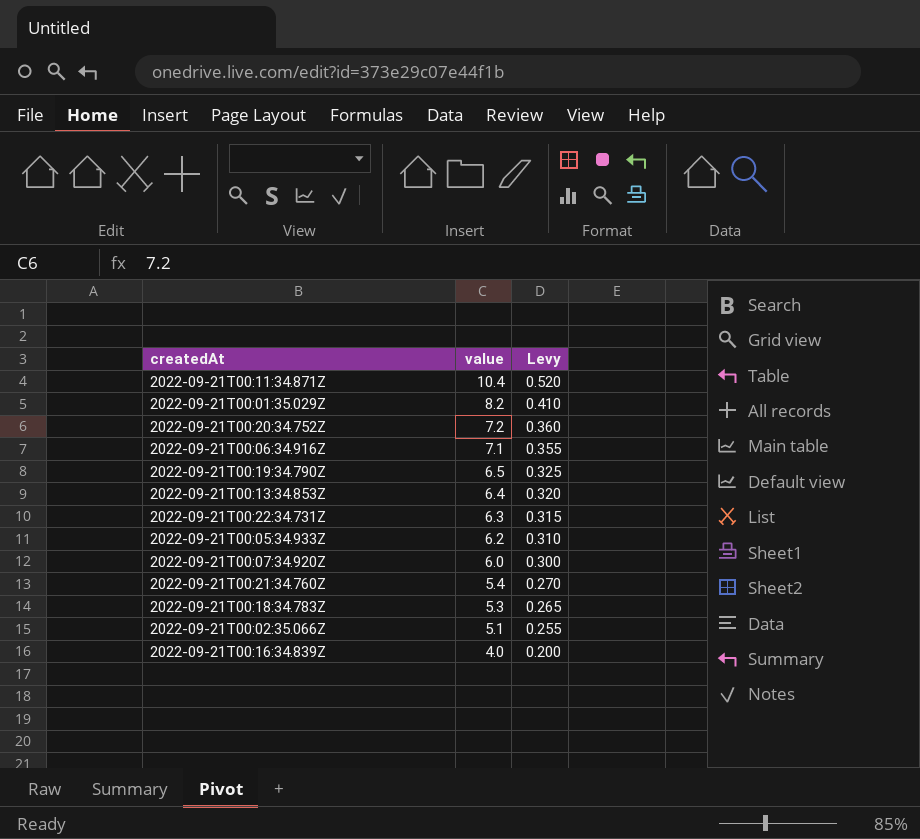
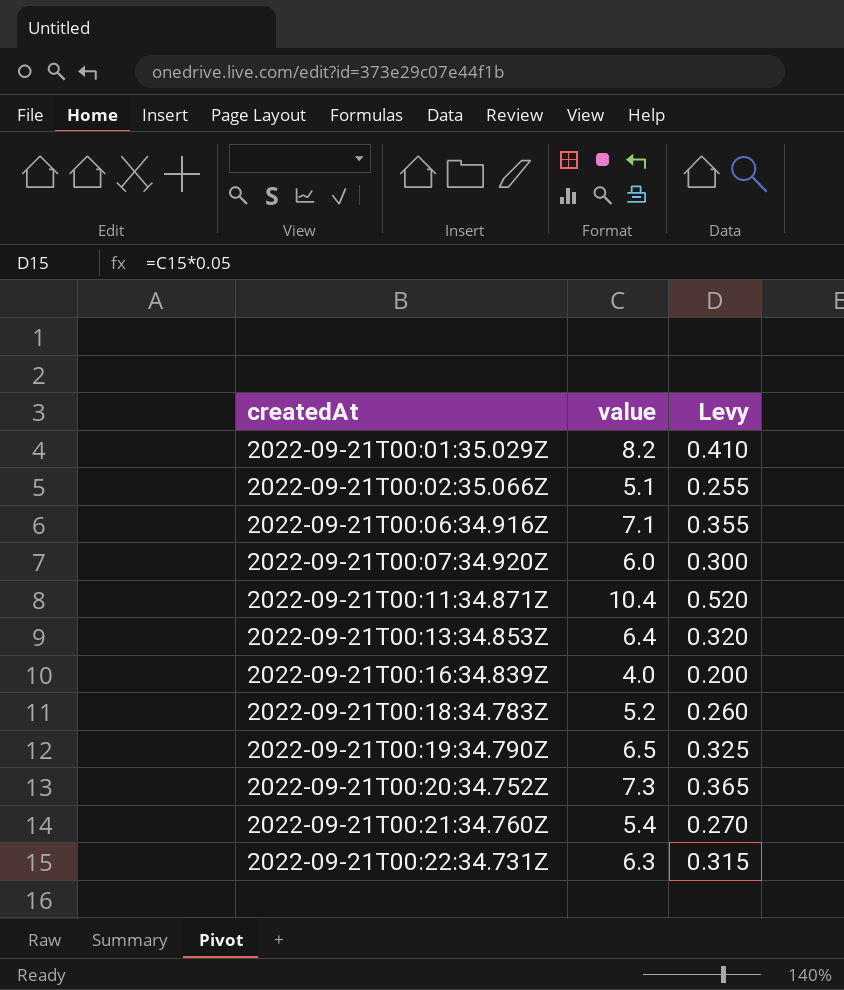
row order: value descending -> createdAt ascending
row 2022-09-21T00:05:34.933Z: 6.2 | 0.310 -> none
2022-09-21T00:18:34.783Z | value: 5.3 -> 5.2
2022-09-21T00:18:34.783Z | Levy: 0.265 -> 0.260
2022-09-21T00:20:34.752Z | value: 7.2 -> 7.3
2022-09-21T00:20:34.752Z | Levy: 0.360 -> 0.365

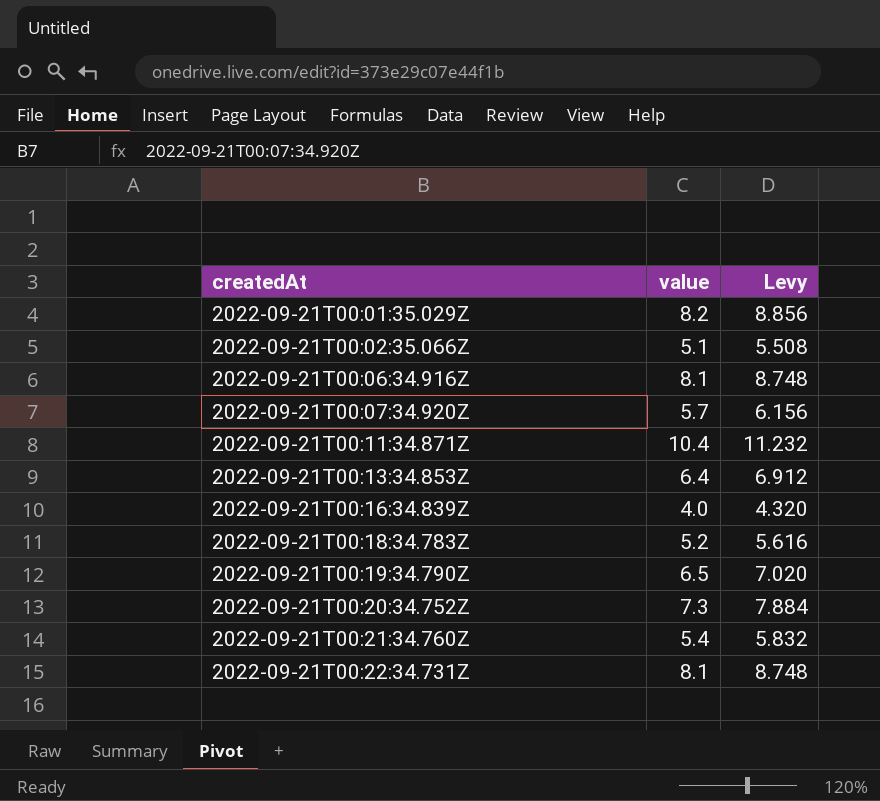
column Levy | formula: [value] * 0.05 -> [value] * 1.08
2022-09-21T00:06:34.916Z | value: 7.1 -> 8.1
2022-09-21T00:07:34.920Z | value: 6.0 -> 5.7
2022-09-21T00:22:34.731Z | value: 6.3 -> 8.1

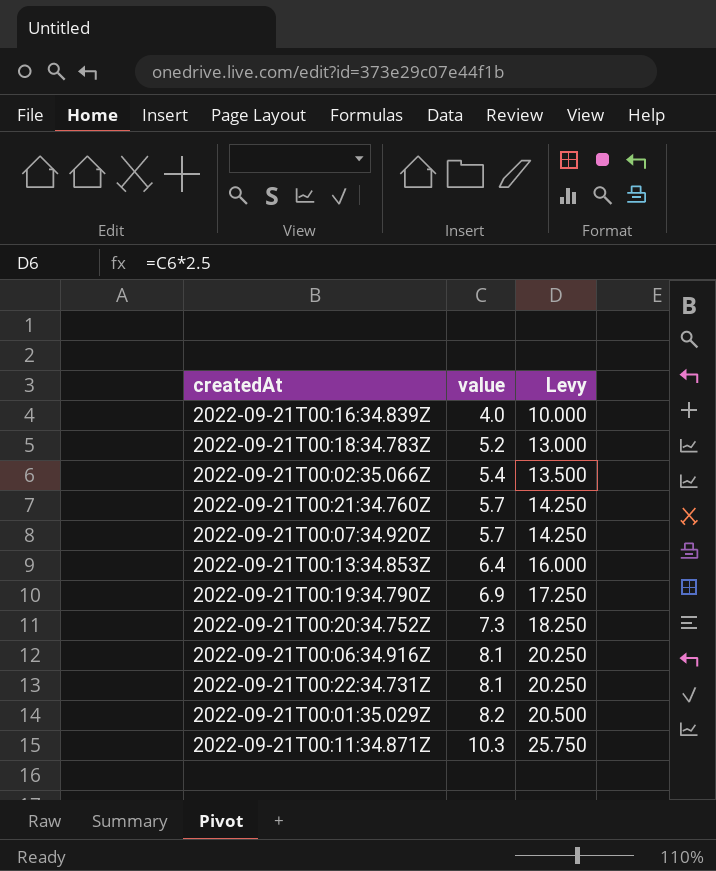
row order: createdAt ascending -> value ascending
column Levy | formula: [value] * 1.08 -> [value] * 2.5
2022-09-21T00:02:35.066Z | value: 5.1 -> 5.4
2022-09-21T00:21:34.760Z | value: 5.4 -> 5.7
2022-09-21T00:19:34.790Z | value: 6.5 -> 6.9
2022-09-21T00:11:34.871Z | value: 10.4 -> 10.3

